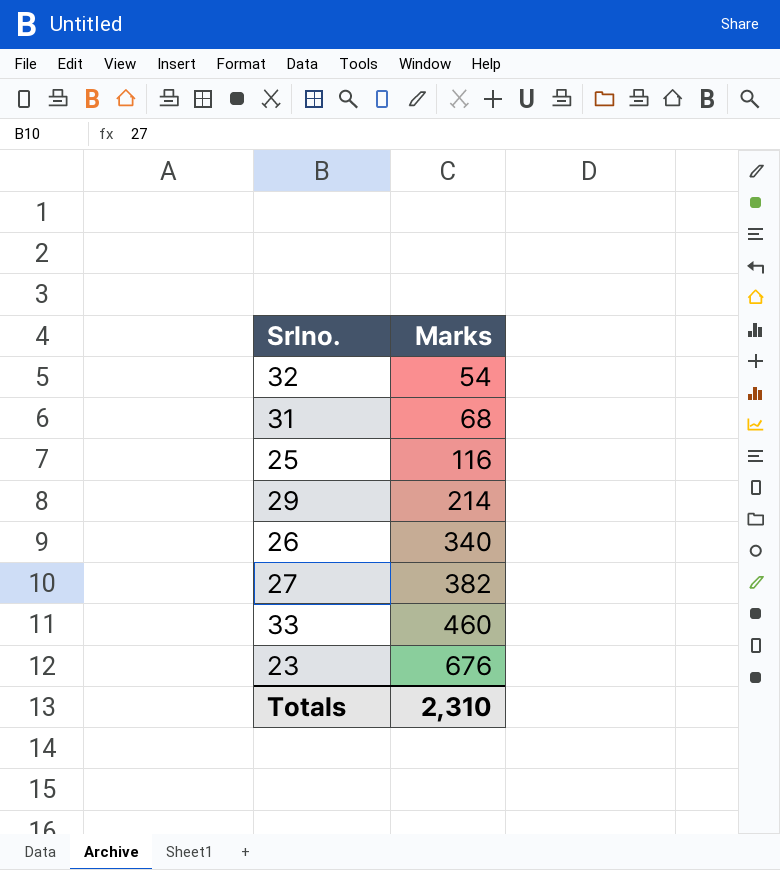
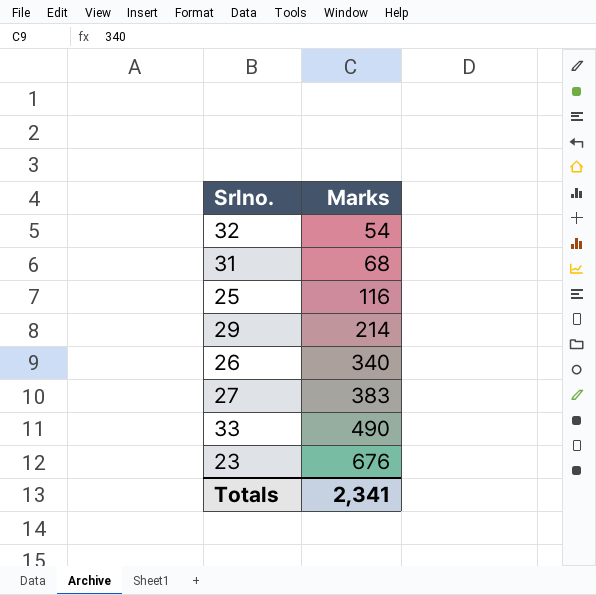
27 | Marks: 382 -> 383
33 | Marks: 460 -> 490
Totals | Marks: 2,310 -> 2,341

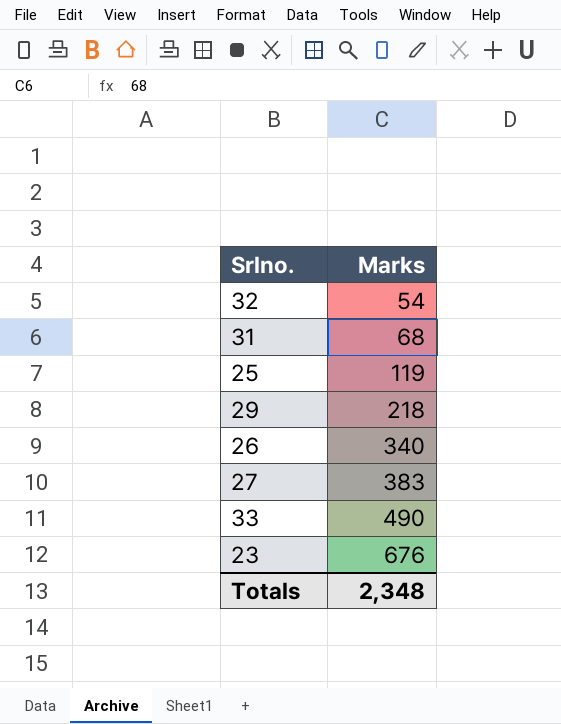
25 | Marks: 116 -> 119
29 | Marks: 214 -> 218
Totals | Marks: 2,341 -> 2,348

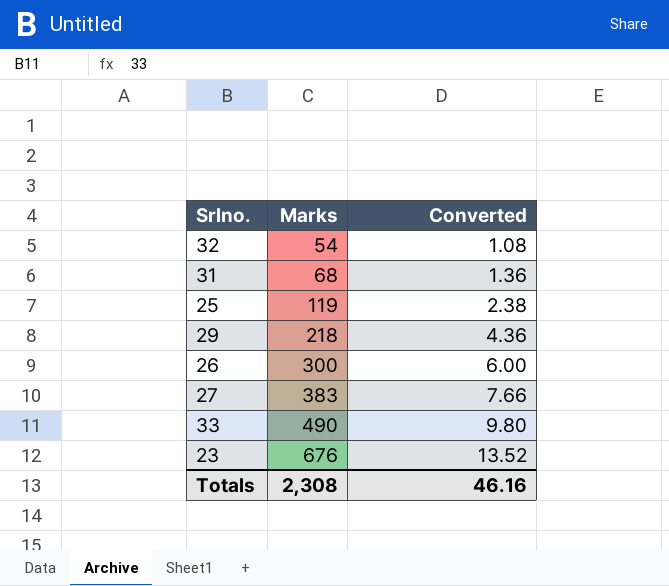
column Converted | formula: none -> [Marks] * 0.02
26 | Marks: 340 -> 300
Totals | Marks: 2,348 -> 2,308

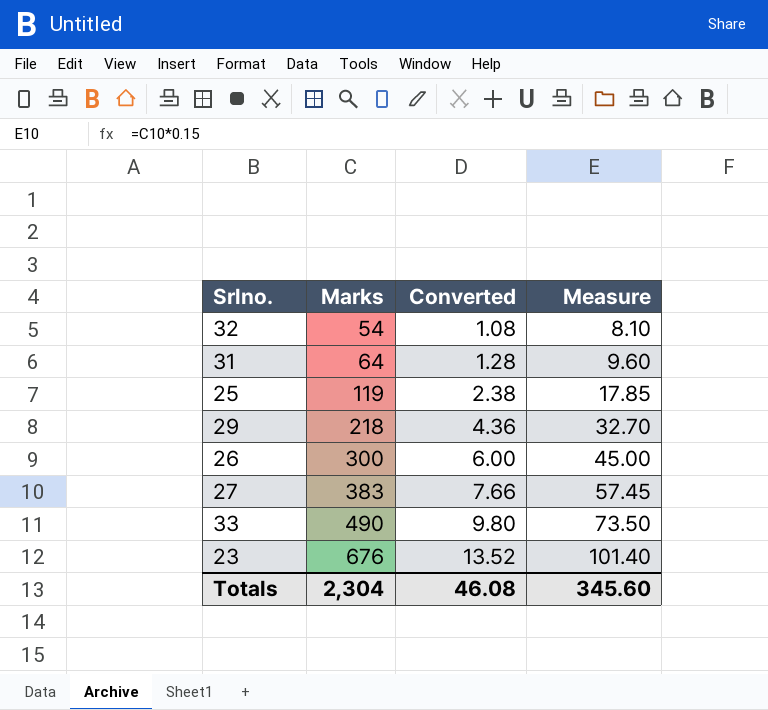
column Measure | formula: none -> [Marks] * 0.15
31 | Marks: 68 -> 64
31 | Converted: 1.36 -> 1.28
Totals | Marks: 2,308 -> 2,304
Totals | Converted: 46.16 -> 46.08

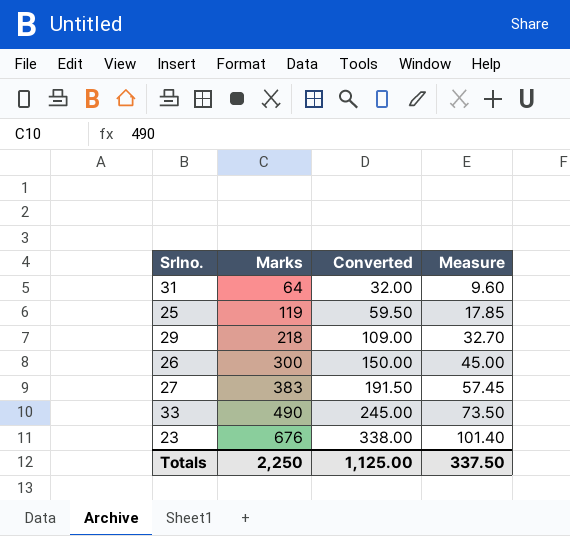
column Converted | formula: [Marks] * 0.02 -> [Marks] * 0.5
row 32: 54 | 1.08 | 8.10 -> none
Totals | Marks: 2,304 -> 2,250
Totals | Converted: 46.08 -> 1,125.00
Totals | Measure: 345.60 -> 337.50

